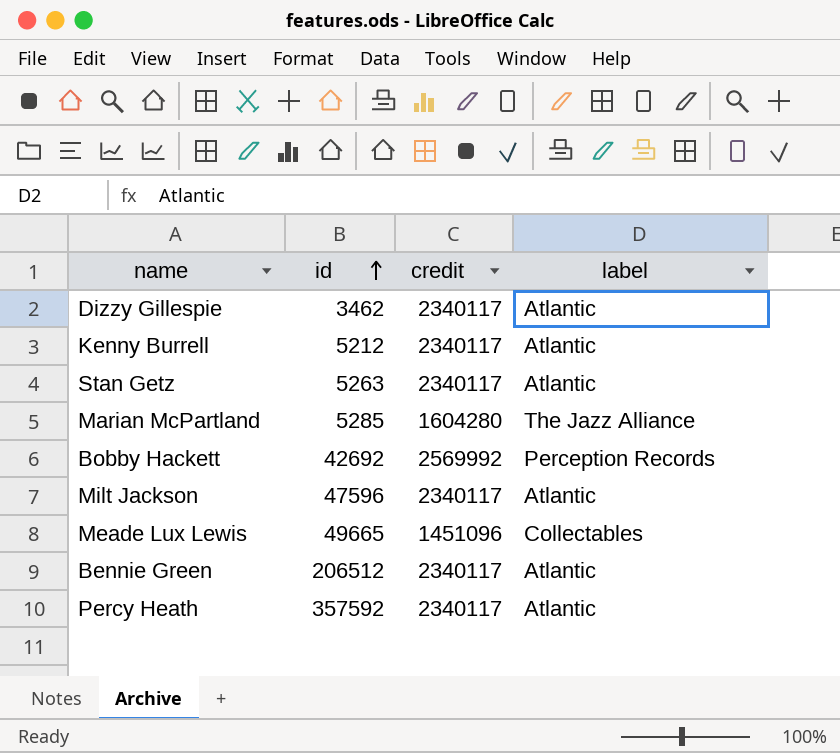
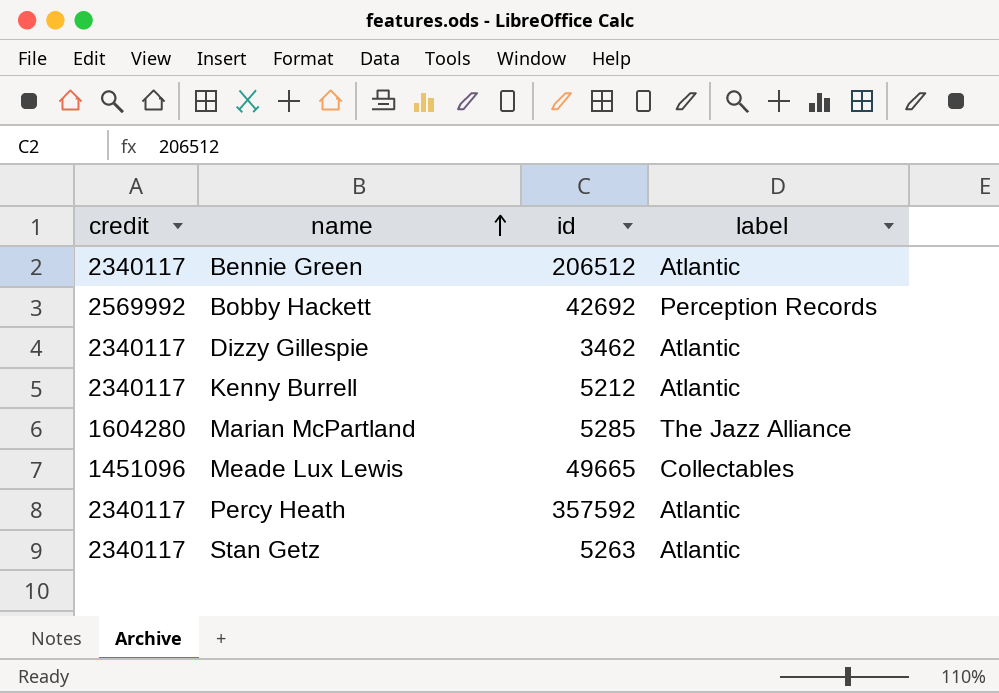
row order: id ascending -> name ascending
column credit | position: 3 -> 1
row Milt Jackson: 47596 | 2340117 | Atlantic -> none

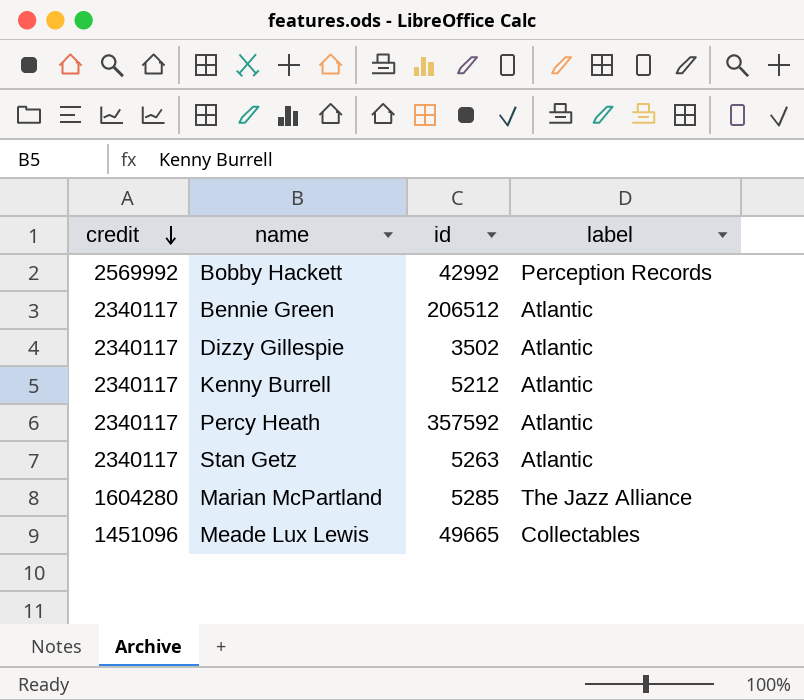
row order: name ascending -> credit descending
Bobby Hackett | id: 42692 -> 42992
Dizzy Gillespie | id: 3462 -> 3502

